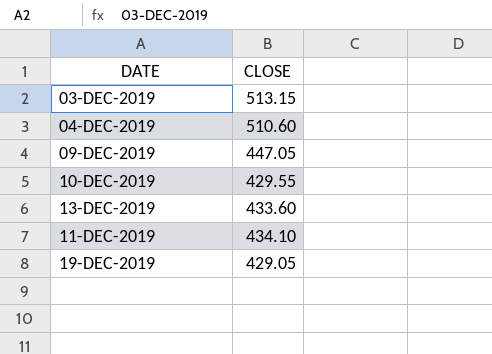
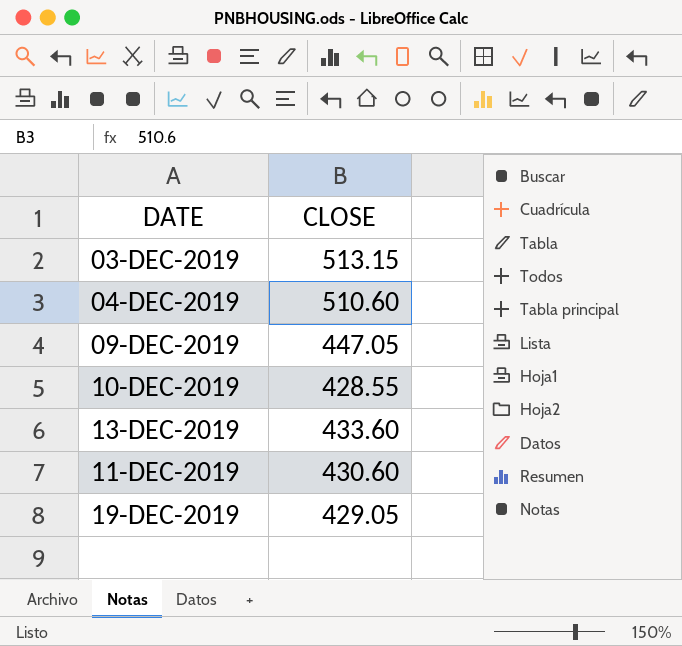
10-DEC-2019 | CLOSE: 429.55 -> 428.55
11-DEC-2019 | CLOSE: 434.10 -> 430.60

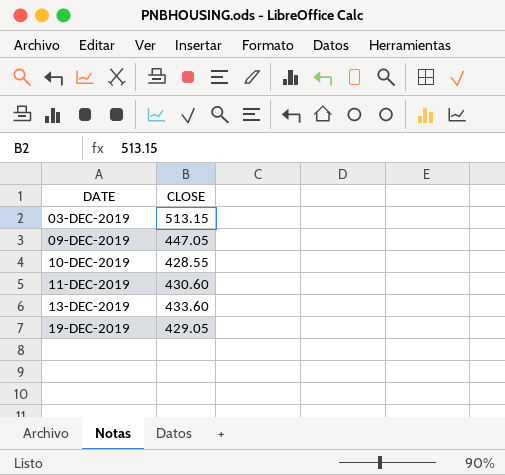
row order: none -> DATE ascending
row 04-DEC-2019: 510.60 -> none

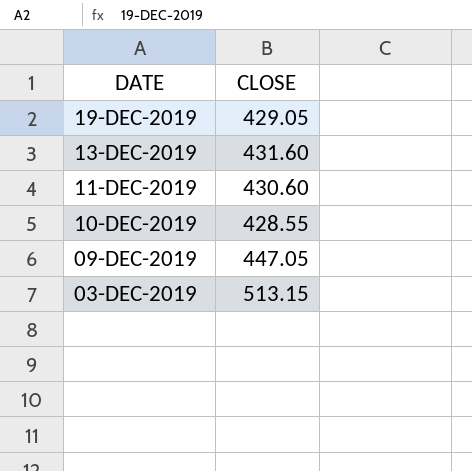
row order: DATE ascending -> DATE descending
13-DEC-2019 | CLOSE: 433.60 -> 431.60

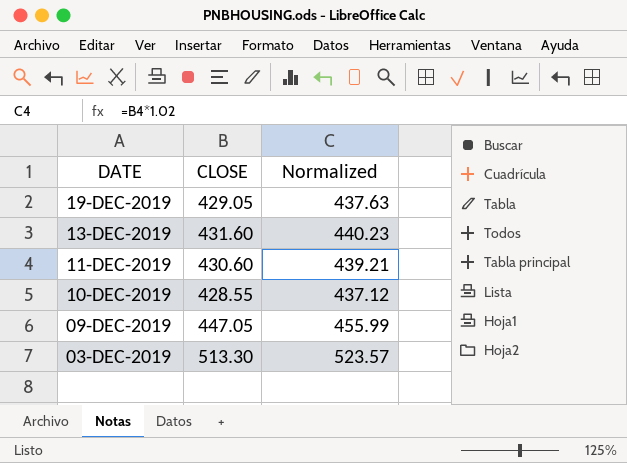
column Normalized | formula: none -> [CLOSE] * 1.02
03-DEC-2019 | CLOSE: 513.15 -> 513.30

